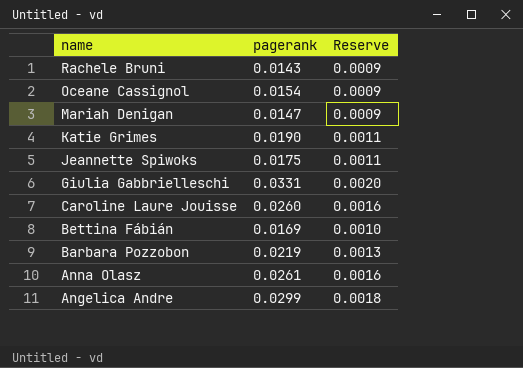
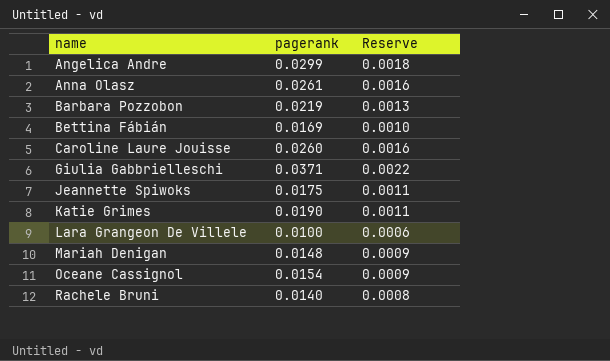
row order: name descending -> name ascending
Giulia Gabbrielleschi | pagerank: 0.0331 -> 0.0371
Giulia Gabbrielleschi | Reserve: 0.0020 -> 0.0022
row Lara Grangeon De Villele: none -> 0.0100 | 0.0006
Mariah Denigan | pagerank: 0.0147 -> 0.0148
Rachele Bruni | pagerank: 0.0143 -> 0.0140
Rachele Bruni | Reserve: 0.0009 -> 0.0008

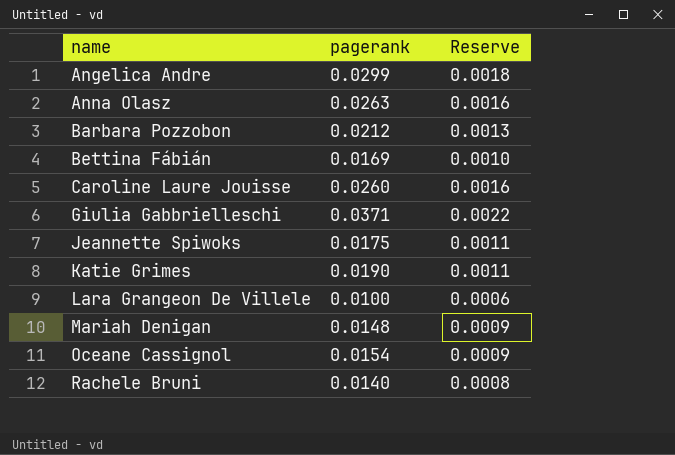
Anna Olasz | pagerank: 0.0261 -> 0.0263
Barbara Pozzobon | pagerank: 0.0219 -> 0.0212

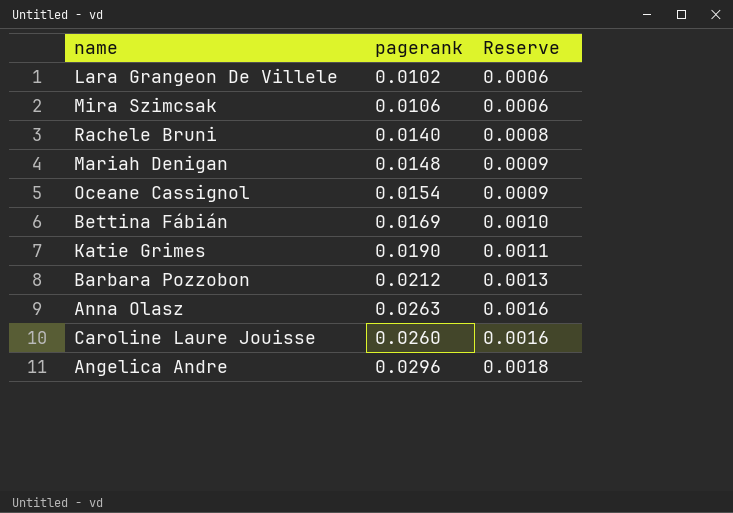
row order: name ascending -> Reserve ascending
row Giulia Gabbrielleschi: 0.0371 | 0.0022 -> none
row Jeannette Spiwoks: 0.0175 | 0.0011 -> none
Lara Grangeon De Villele | pagerank: 0.0100 -> 0.0102
row Mira Szimcsak: none -> 0.0106 | 0.0006
Angelica Andre | pagerank: 0.0299 -> 0.0296

